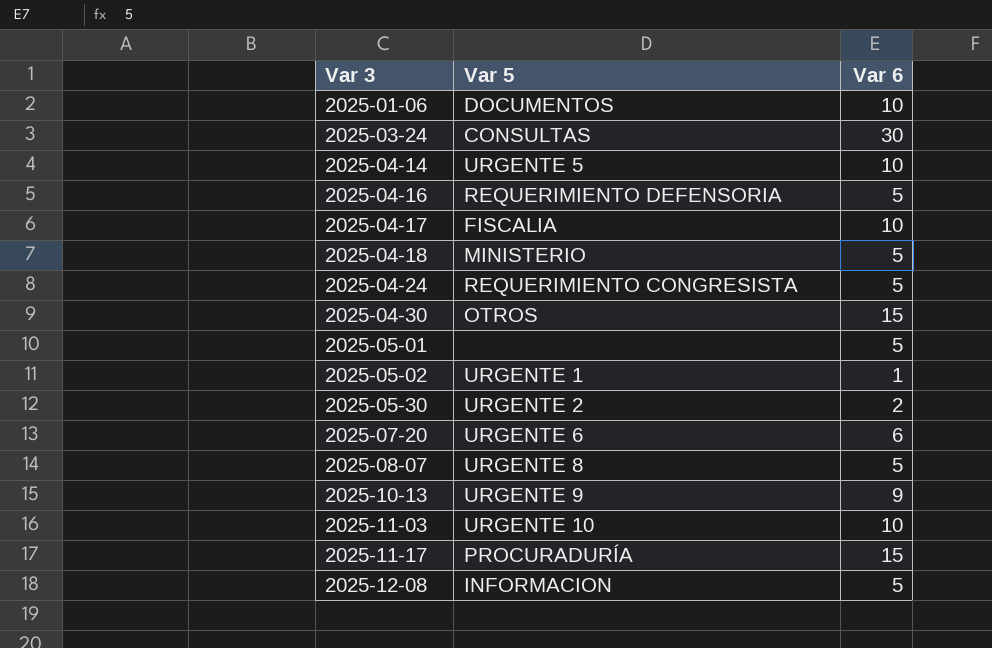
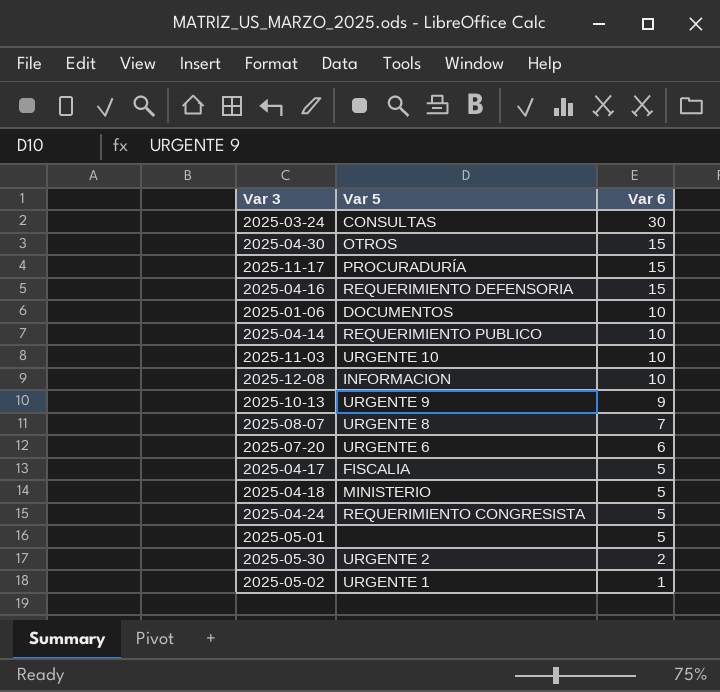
row order: Var 3 ascending -> Var 6 descending
2025-04-16 | Var 6: 5 -> 15
2025-04-14 | Var 5: URGENTE 5 -> REQUERIMIENTO PUBLICO
2025-12-08 | Var 6: 5 -> 10
2025-08-07 | Var 6: 5 -> 7
2025-04-17 | Var 6: 10 -> 5

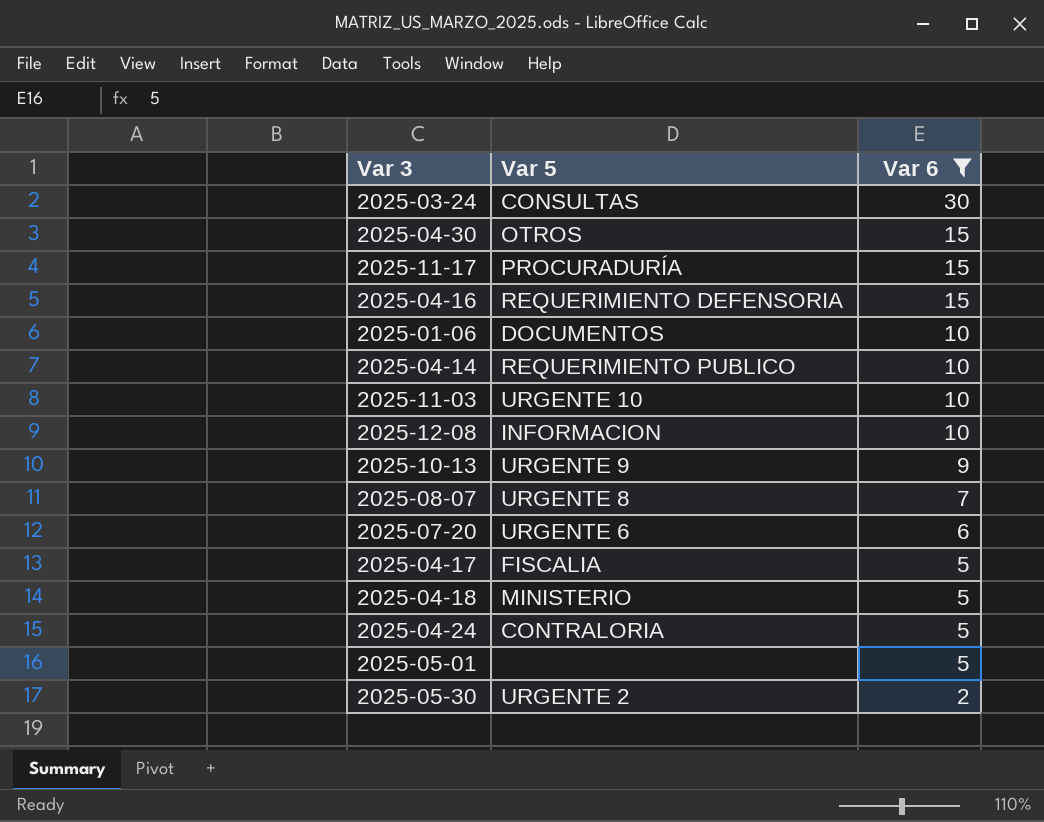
filter: none -> Var 6 != 1
2025-04-24 | Var 5: REQUERIMIENTO CONGRESISTA -> CONTRALORIA

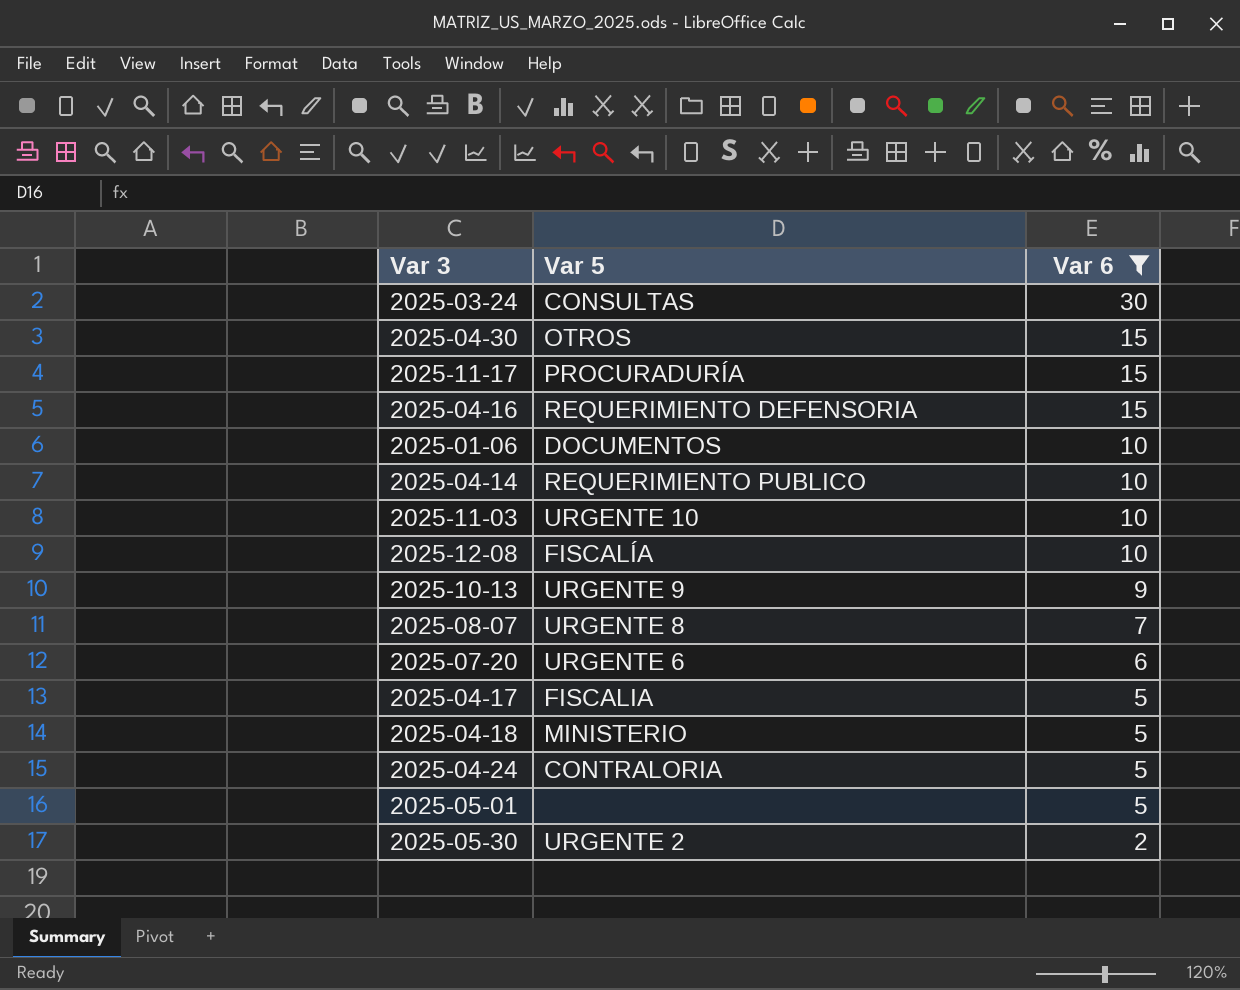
2025-12-08 | Var 5: INFORMACION -> FISCALÍA

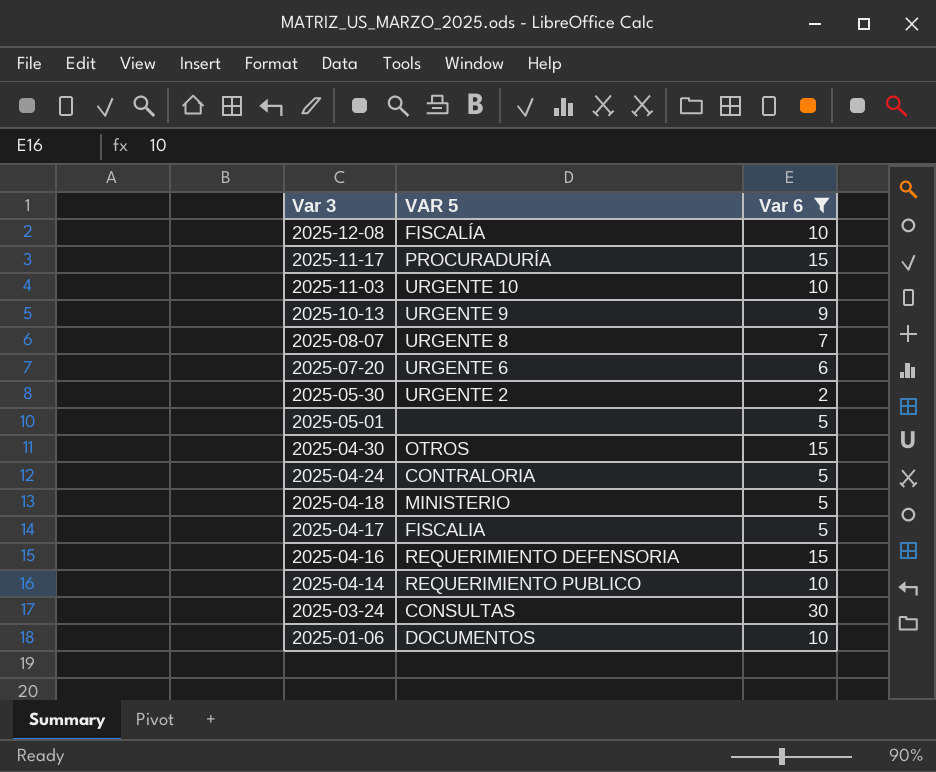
row order: Var 6 descending -> Var 3 descending
column name: Var 5 -> VAR 5

